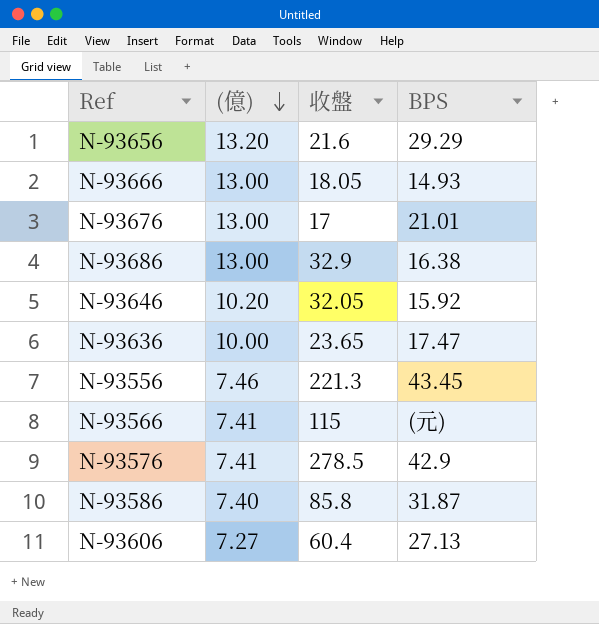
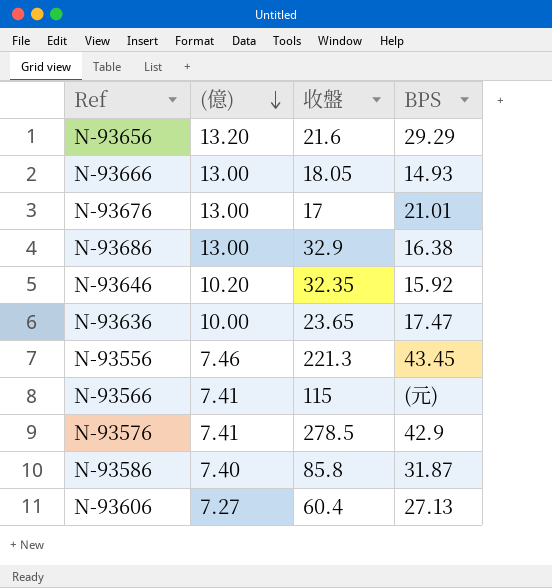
N-93646 | 收盤: 32.05 -> 32.35

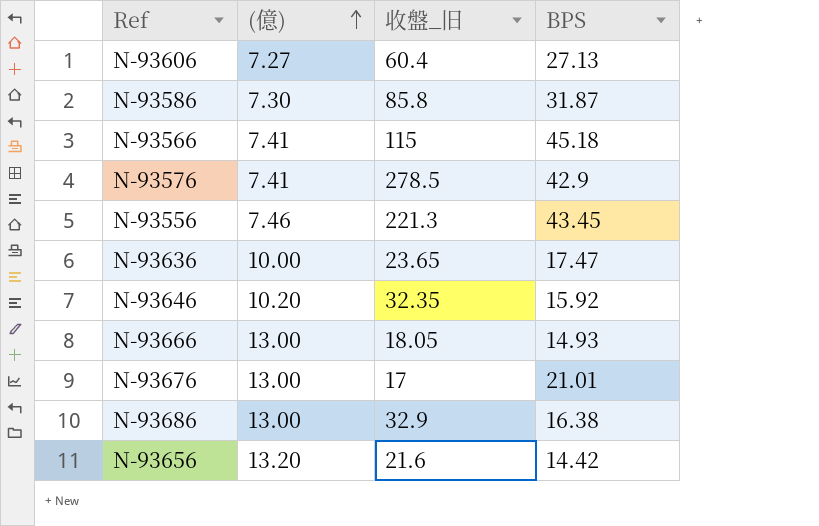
row order: (億) descending -> (億) ascending
column name: 收盤 -> 收盤_旧
N-93586 | (億): 7.40 -> 7.30
N-93566 | BPS: (元) -> 45.18
N-93656 | BPS: 29.29 -> 14.42

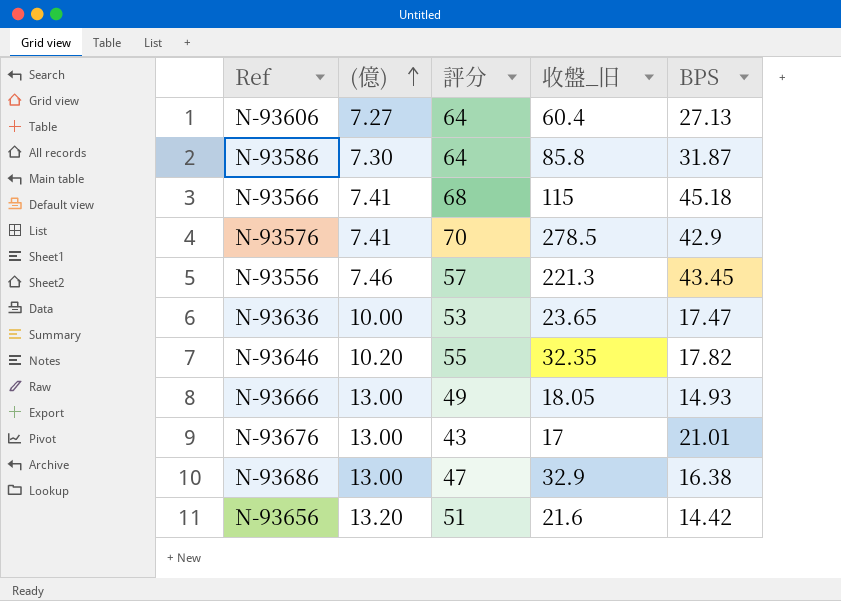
column 評分 | position: none -> 3
N-93646 | BPS: 15.92 -> 17.82

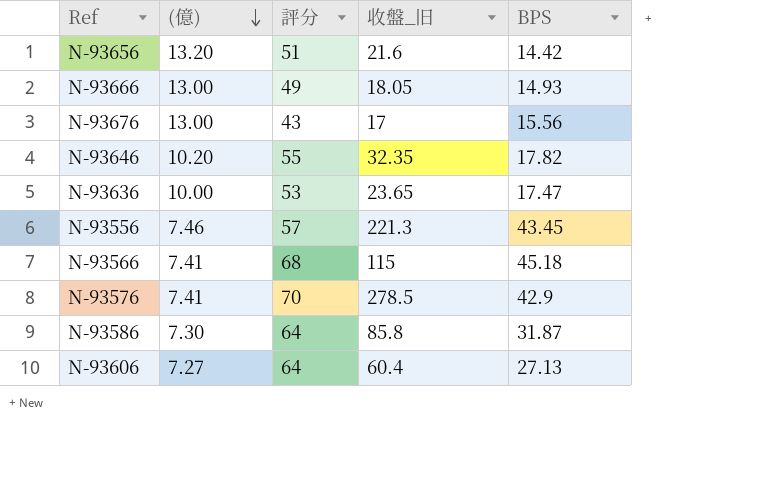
row order: (億) ascending -> (億) descending
row N-93686: 13.00 | 47 | 32.9 | 16.38 -> none
N-93676 | BPS: 21.01 -> 15.56

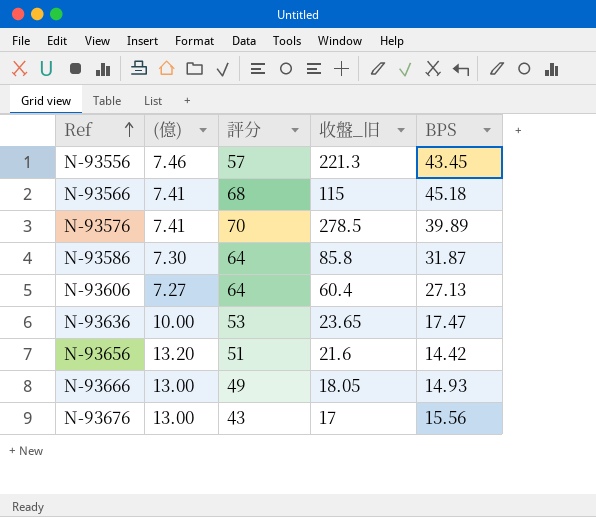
row order: (億) descending -> Ref ascending
row N-93646: 10.20 | 55 | 32.35 | 17.82 -> none
N-93576 | BPS: 42.9 -> 39.89

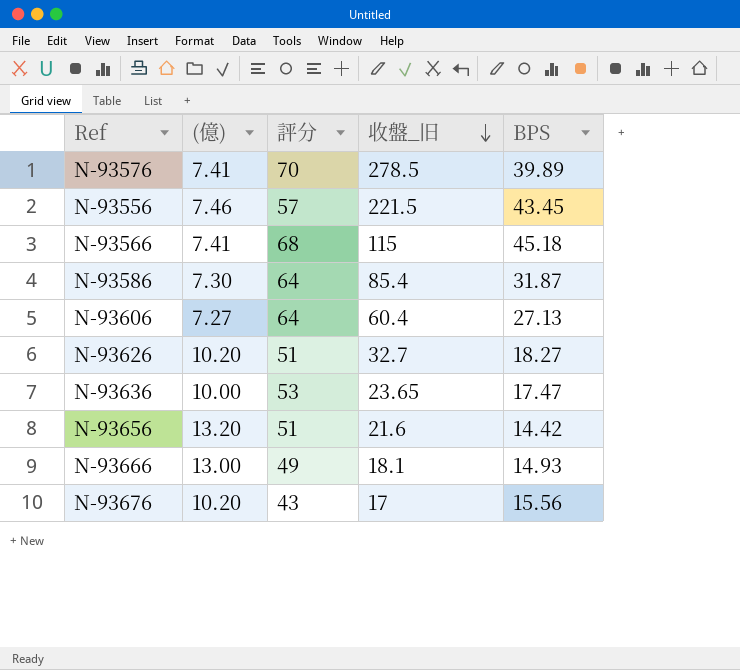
row order: Ref ascending -> 收盤_旧 descending
N-93556 | 收盤_旧: 221.3 -> 221.5
N-93586 | 收盤_旧: 85.8 -> 85.4
row N-93626: none -> 10.20 | 51 | 32.7 | 18.27
N-93666 | 收盤_旧: 18.05 -> 18.1
N-93676 | (億): 13.00 -> 10.20

